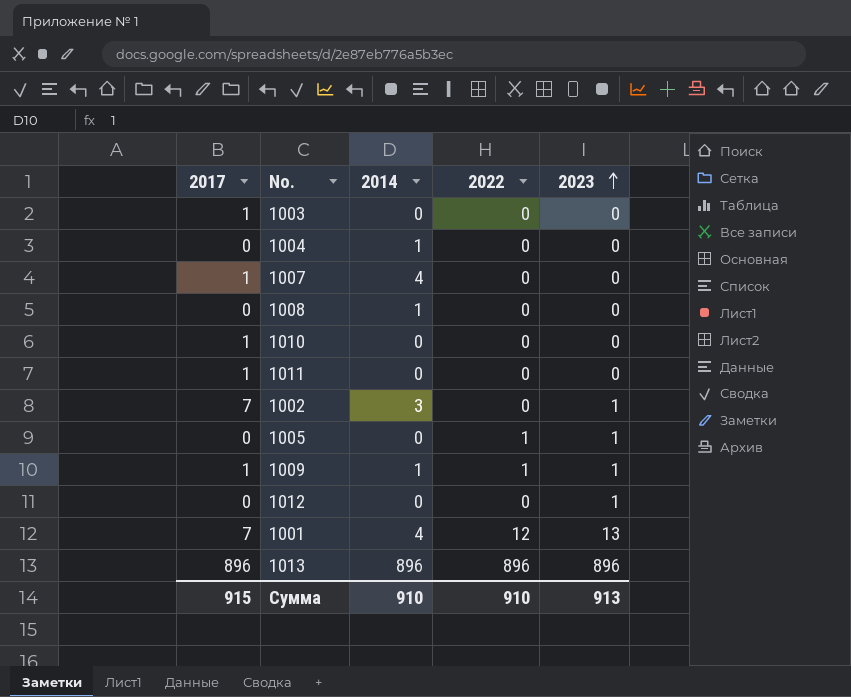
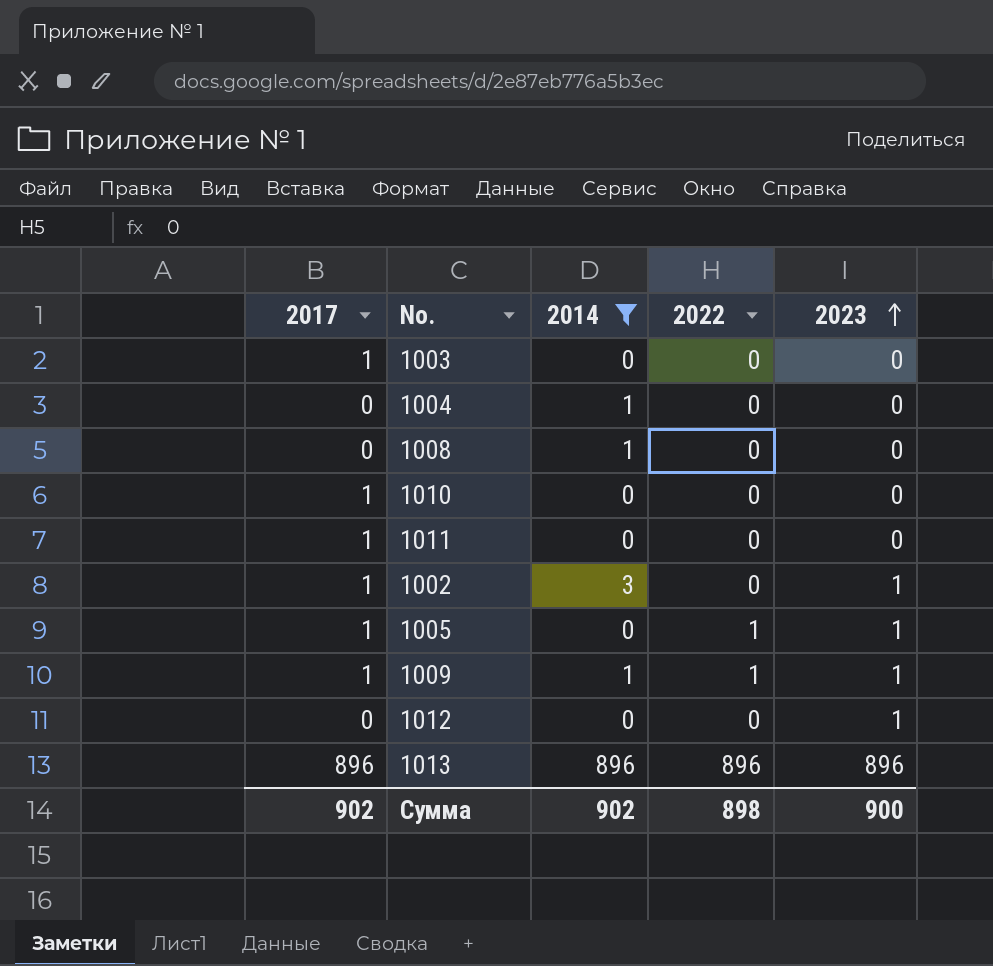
filter: none -> 2014 != 4
1002 | 2017: 7 -> 1
1005 | 2017: 0 -> 1
Сумма | 2017: 915 -> 902
Сумма | 2014: 910 -> 902
Сумма | 2022: 910 -> 898
Сумма | 2023: 913 -> 900

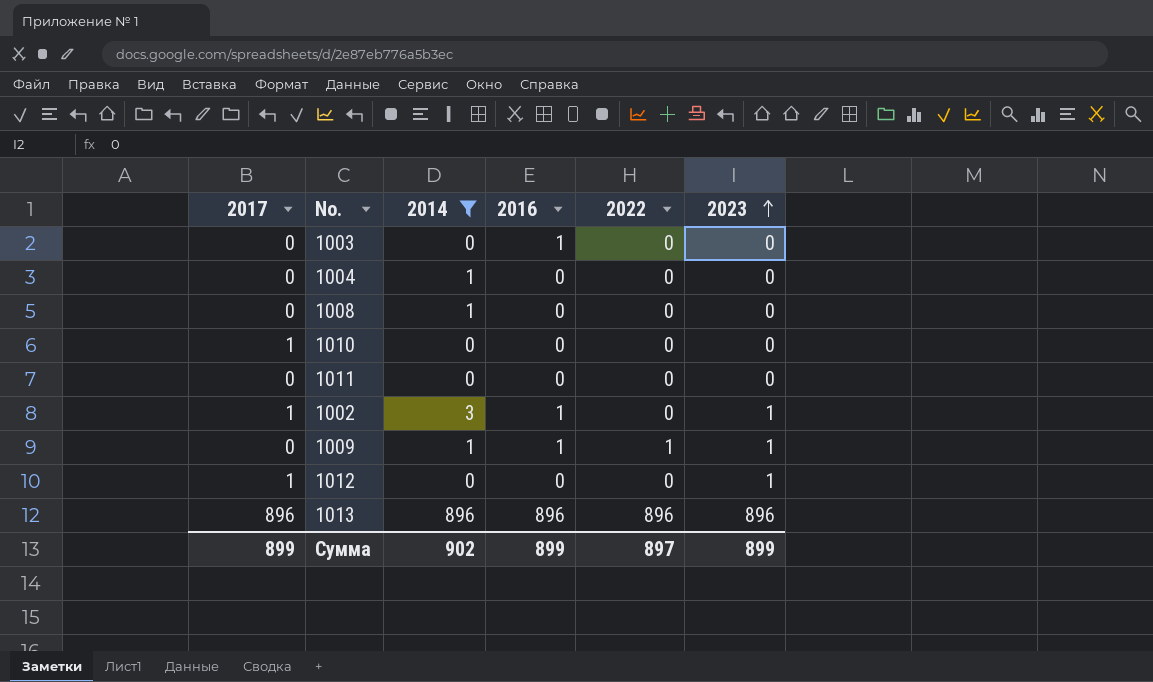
column 2016 | position: none -> 4
row 1005: 1 | 0 | 1 | 1 -> none
1003 | 2017: 1 -> 0
1011 | 2017: 1 -> 0
1009 | 2017: 1 -> 0
1012 | 2017: 0 -> 1
Сумма | 2017: 902 -> 899
Сумма | 2022: 898 -> 897
Сумма | 2023: 900 -> 899

